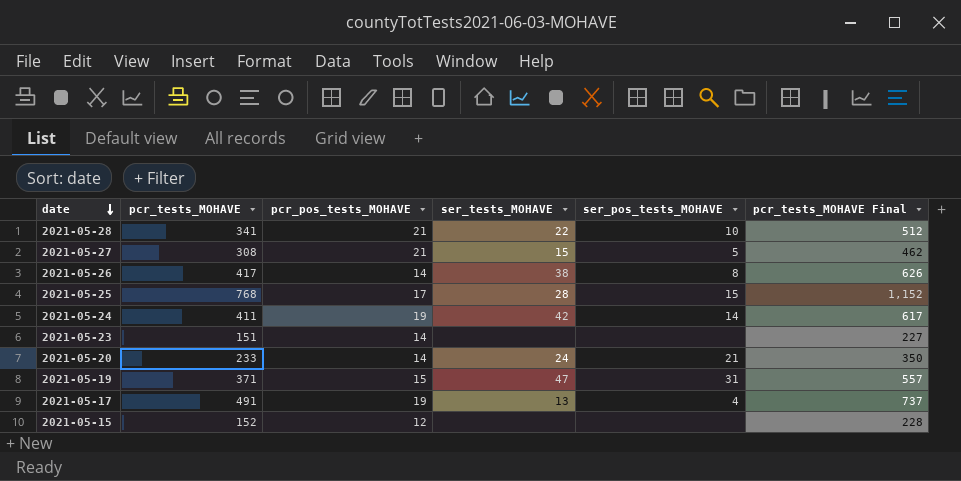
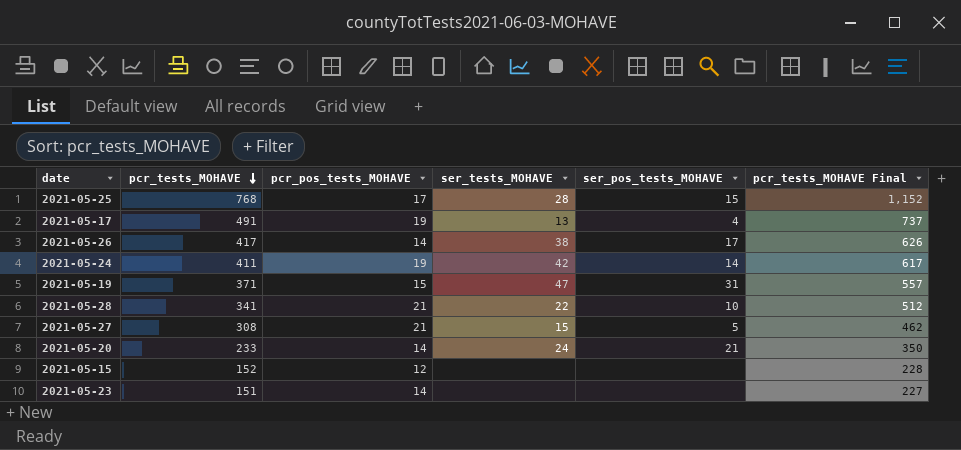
row order: date descending -> pcr_tests_MOHAVE descending
2021-05-26 | ser_pos_tests_MOHAVE: 8 -> 17

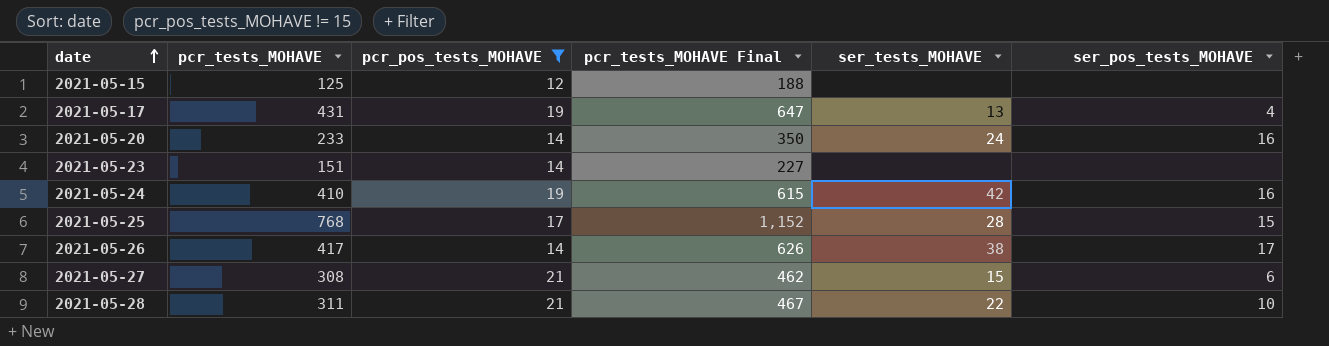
filter: none -> pcr_pos_tests_MOHAVE != 15
row order: pcr_tests_MOHAVE descending -> date ascending
column pcr_tests_MOHAVE Final | position: 6 -> 4
2021-05-15 | pcr_tests_MOHAVE: 152 -> 125
2021-05-15 | pcr_tests_MOHAVE Final: 228 -> 188
2021-05-17 | pcr_tests_MOHAVE: 491 -> 431
2021-05-17 | pcr_tests_MOHAVE Final: 737 -> 647
2021-05-20 | ser_pos_tests_MOHAVE: 21 -> 16
2021-05-24 | pcr_tests_MOHAVE: 411 -> 410
2021-05-24 | pcr_tests_MOHAVE Final: 617 -> 615
2021-05-24 | ser_pos_tests_MOHAVE: 14 -> 16
2021-05-27 | ser_pos_tests_MOHAVE: 5 -> 6
2021-05-28 | pcr_tests_MOHAVE: 341 -> 311
2021-05-28 | pcr_tests_MOHAVE Final: 512 -> 467

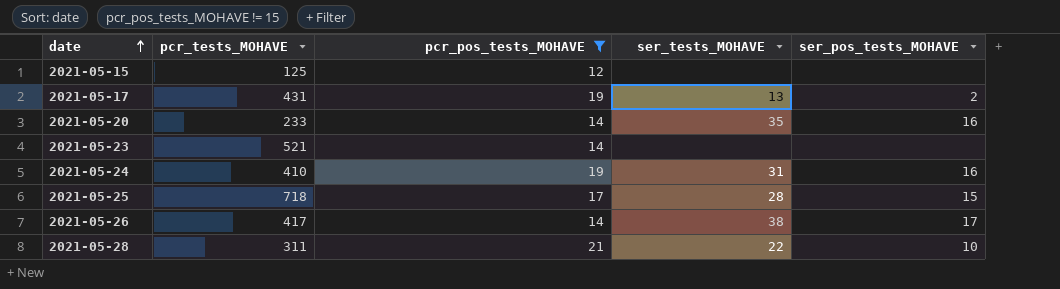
column pcr_tests_MOHAVE Final | formula: [pcr_tests_MOHAVE] * 1.5 -> none
row 2021-05-27: 308 | 21 | 462 | 15 | 6 -> none
2021-05-17 | ser_pos_tests_MOHAVE: 4 -> 2
2021-05-20 | ser_tests_MOHAVE: 24 -> 35
2021-05-23 | pcr_tests_MOHAVE: 151 -> 521
2021-05-24 | ser_tests_MOHAVE: 42 -> 31
2021-05-25 | pcr_tests_MOHAVE: 768 -> 718

